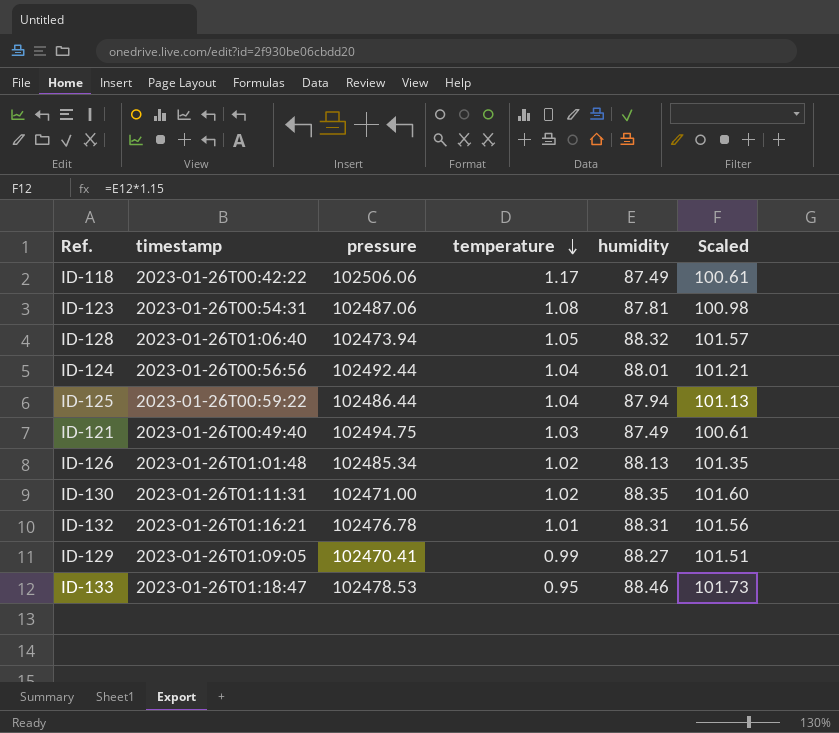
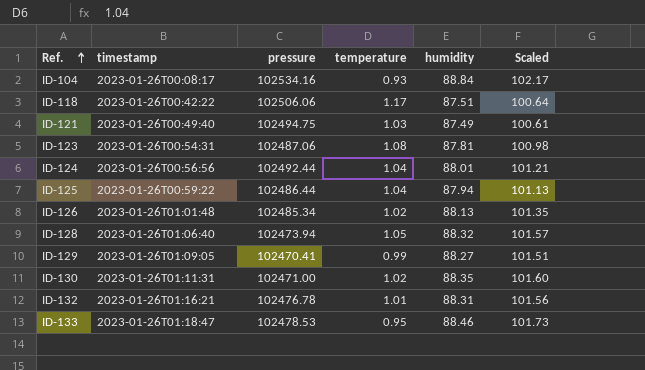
row order: temperature descending -> Ref. ascending
row ID-104: none -> 2023-01-26T00:08:17 | 102534.16 | 0.93 | 88.84 | 102.17
ID-118 | humidity: 87.49 -> 87.51
ID-118 | Scaled: 100.61 -> 100.64

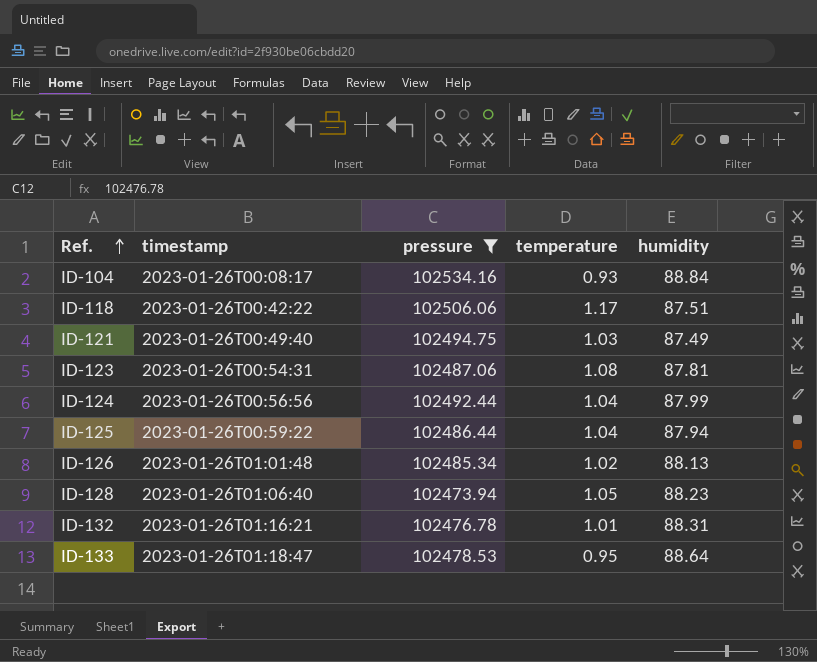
filter: none -> pressure >= 102473.94
column Scaled | formula: [humidity] * 1.15 -> none
ID-124 | humidity: 88.01 -> 87.99
ID-128 | humidity: 88.32 -> 88.23
ID-133 | humidity: 88.46 -> 88.64

